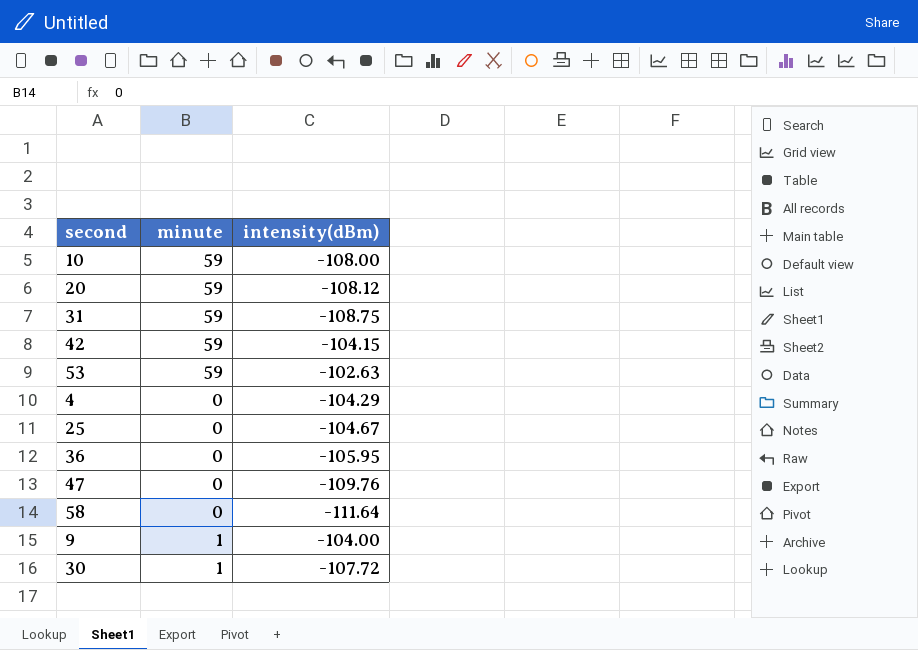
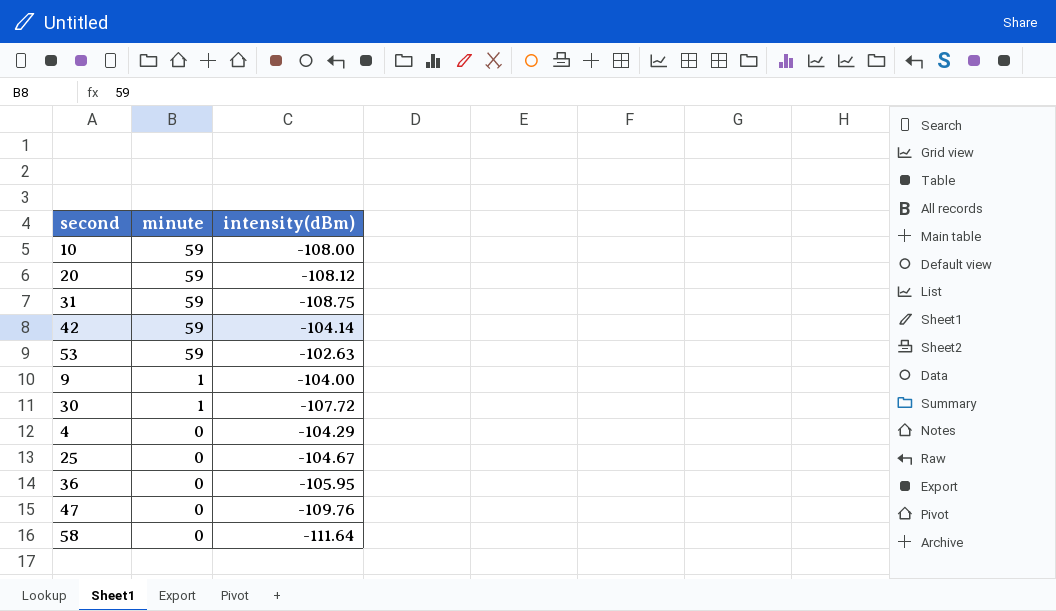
row order: none -> minute descending
42 | intensity(dBm): -104.15 -> -104.14

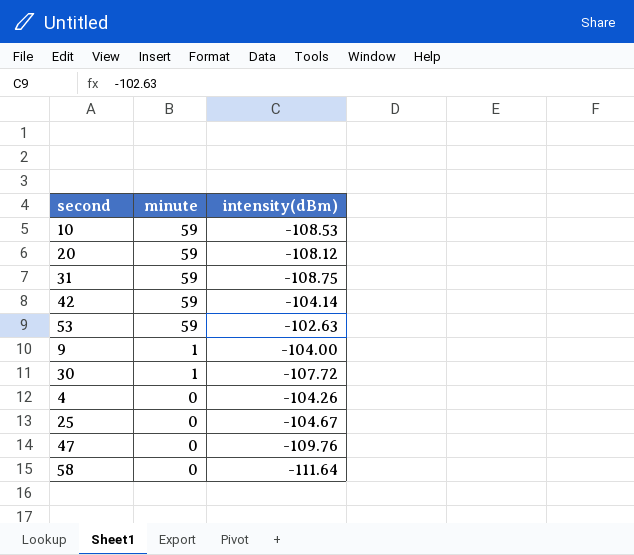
row 36: 0 | -105.95 -> none
10 | intensity(dBm): -108.00 -> -108.53
4 | intensity(dBm): -104.29 -> -104.26

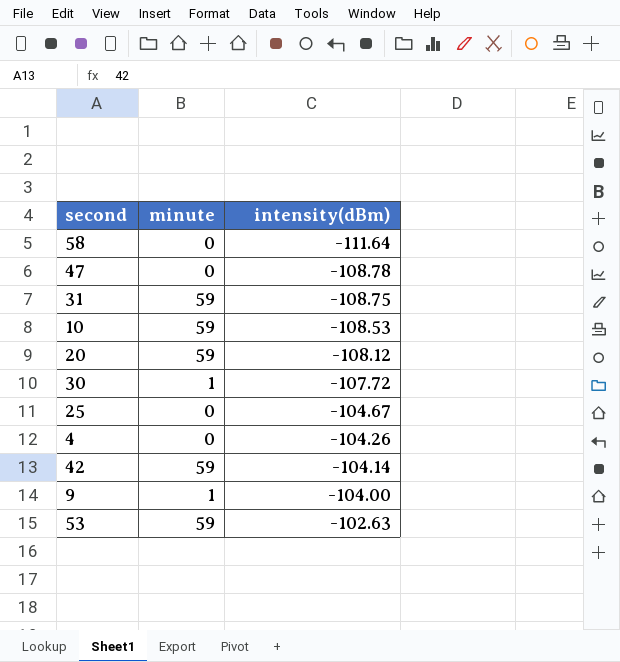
row order: minute descending -> intensity(dBm) ascending
47 | intensity(dBm): -109.76 -> -108.78

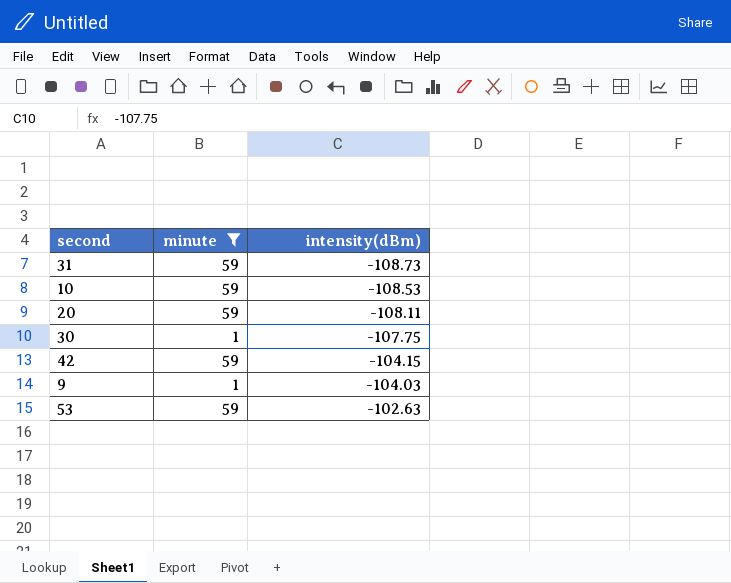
filter: none -> minute != 0
31 | intensity(dBm): -108.75 -> -108.73
20 | intensity(dBm): -108.12 -> -108.11
30 | intensity(dBm): -107.72 -> -107.75
42 | intensity(dBm): -104.14 -> -104.15
9 | intensity(dBm): -104.00 -> -104.03

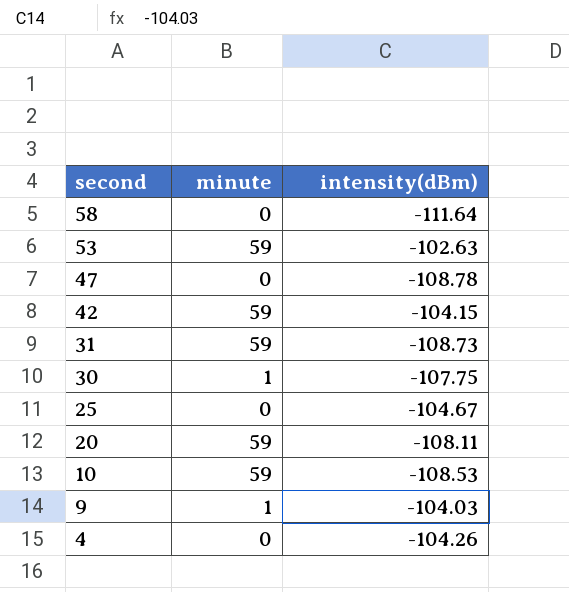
filter: minute != 0 -> none
row order: intensity(dBm) ascending -> second descending

